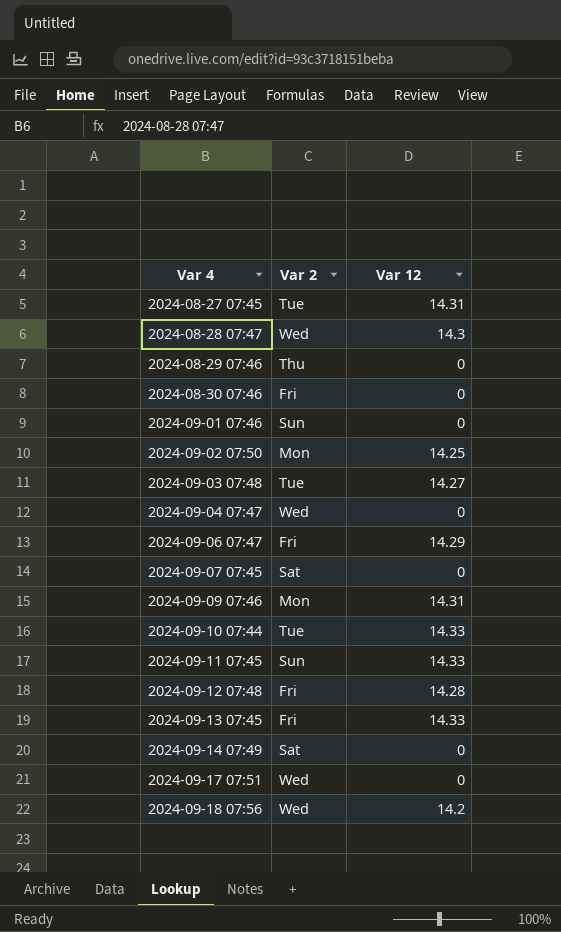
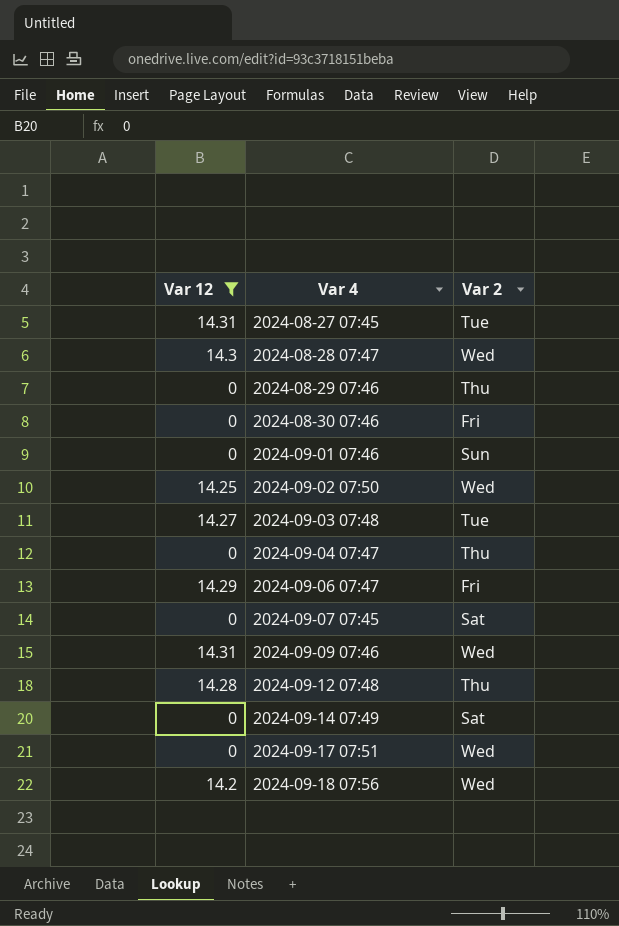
filter: none -> Var 12 != 14.33
column Var 12 | position: 3 -> 1
2024-09-02 07:50 | Var 2: Mon -> Wed
2024-09-04 07:47 | Var 2: Wed -> Thu
2024-09-09 07:46 | Var 2: Mon -> Wed
2024-09-12 07:48 | Var 2: Fri -> Thu

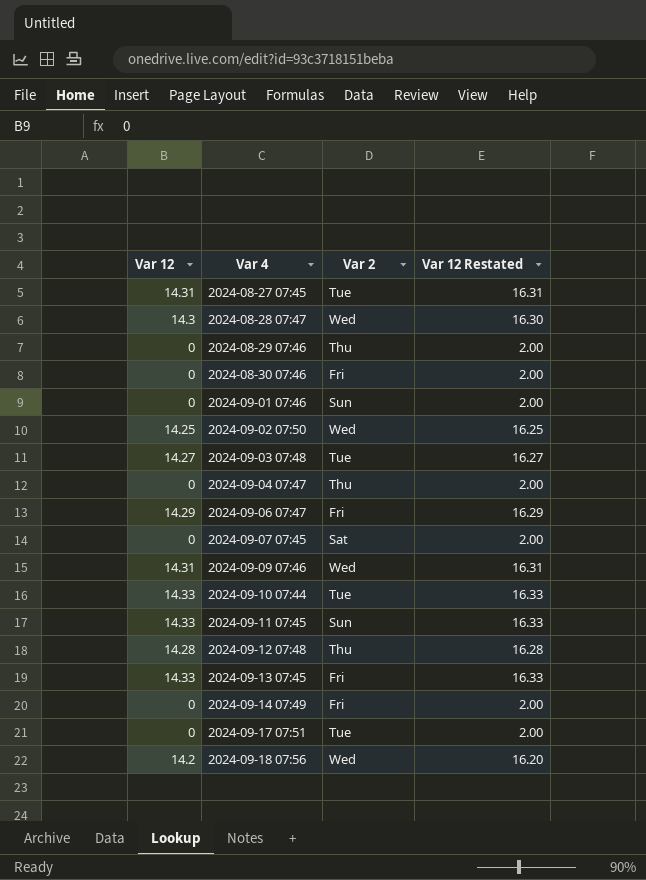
filter: Var 12 != 14.33 -> none
column Var 12 Restated | formula: none -> [Var 12] + 2
2024-09-14 07:49 | Var 2: Sat -> Fri
2024-09-17 07:51 | Var 2: Wed -> Tue

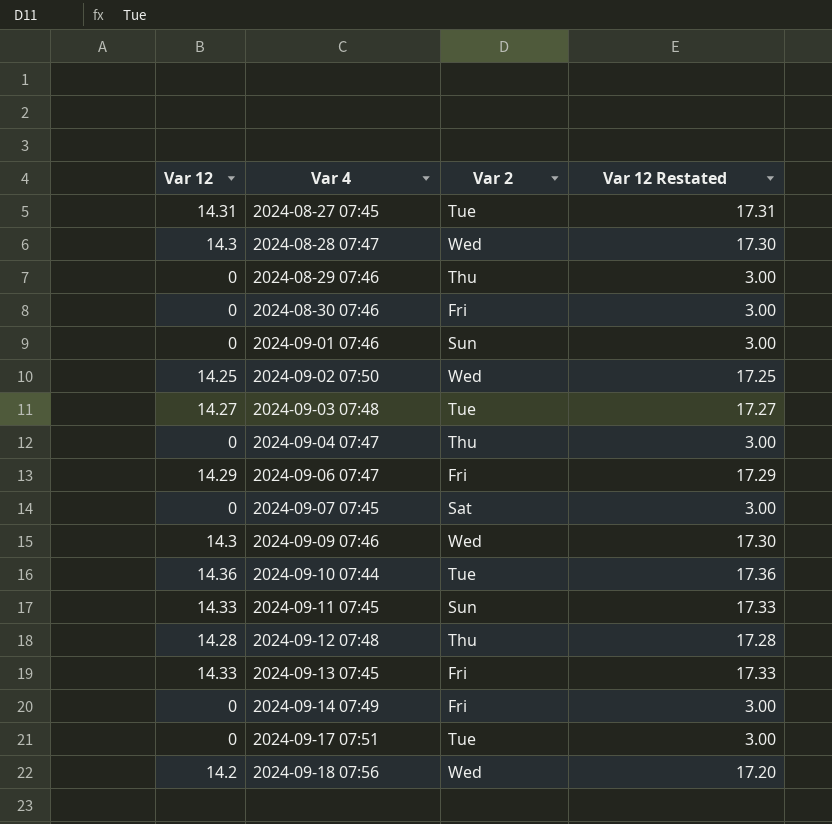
column Var 12 Restated | formula: [Var 12] + 2 -> [Var 12] + 3
2024-09-09 07:46 | Var 12: 14.31 -> 14.3
2024-09-10 07:44 | Var 12: 14.33 -> 14.36

